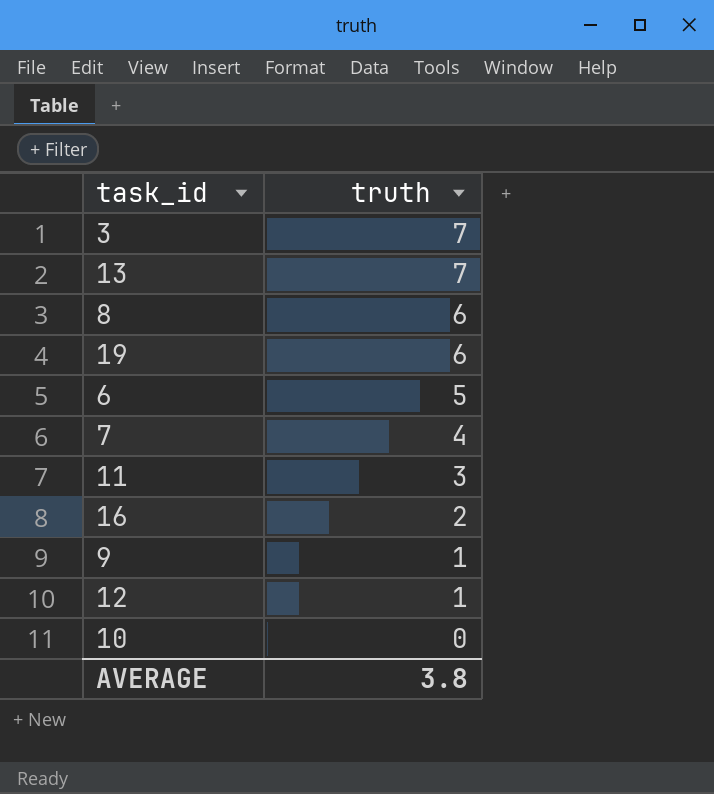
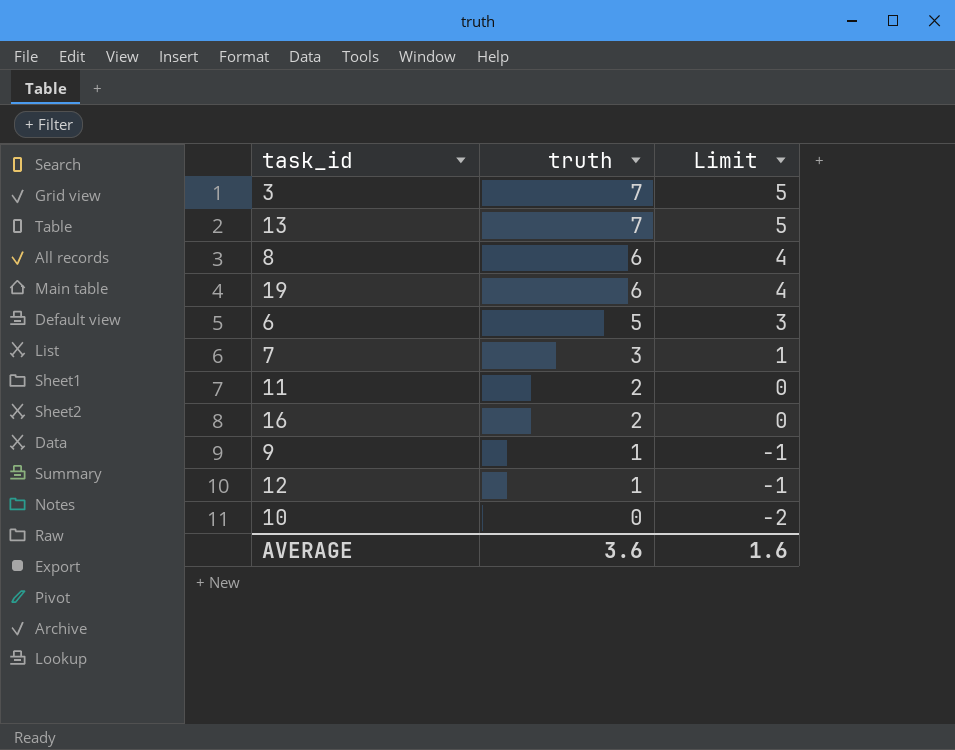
column Limit | formula: none -> [truth] - 2
7 | truth: 4 -> 3
11 | truth: 3 -> 2
AVERAGE | truth: 3.8 -> 3.6

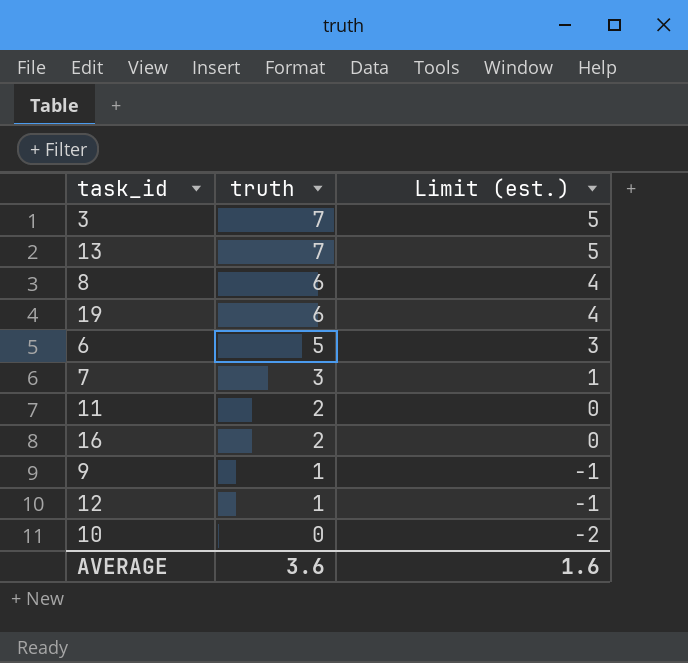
column name: Limit -> Limit (est.)

